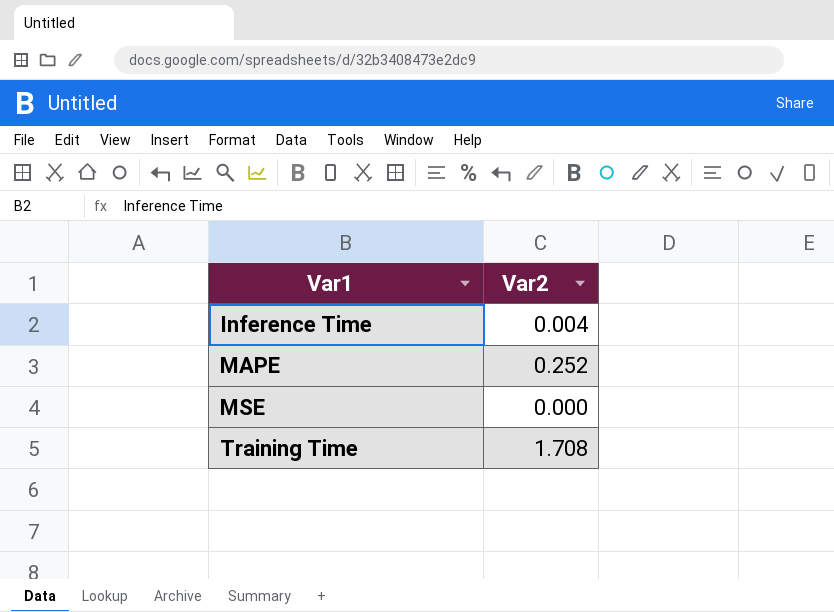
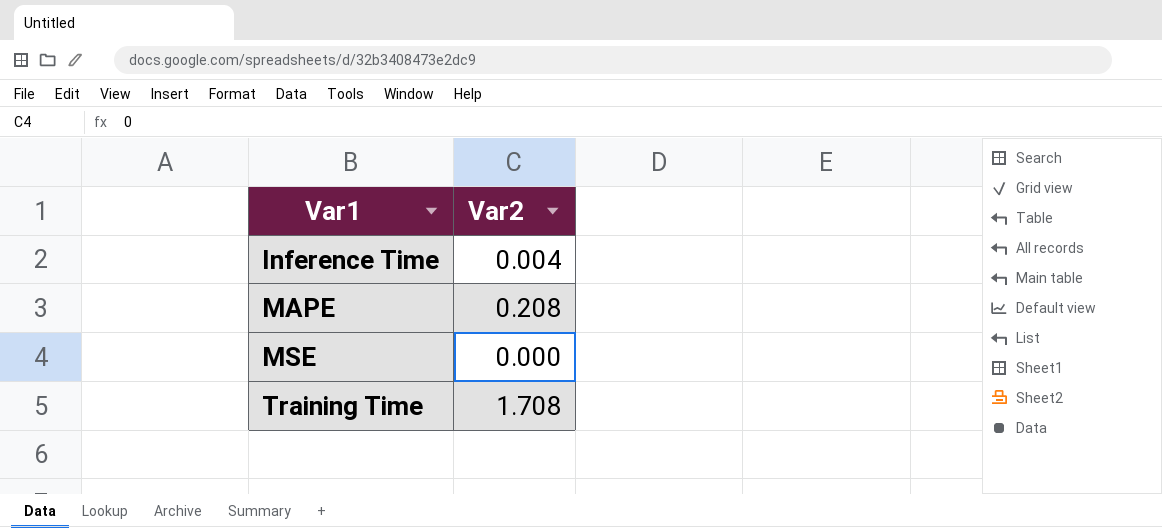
MAPE | Var2: 0.252 -> 0.208

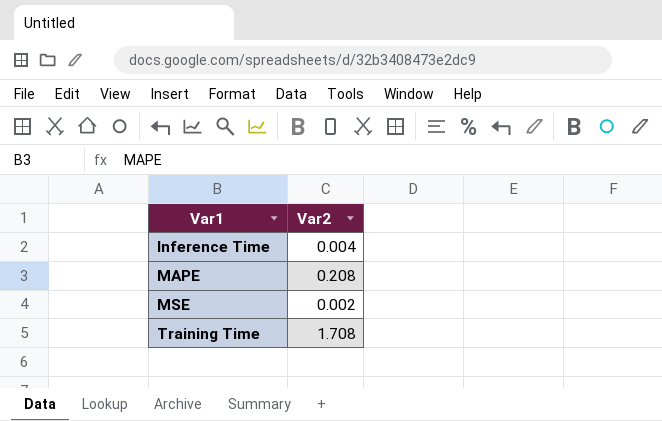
MSE | Var2: 0.000 -> 0.002

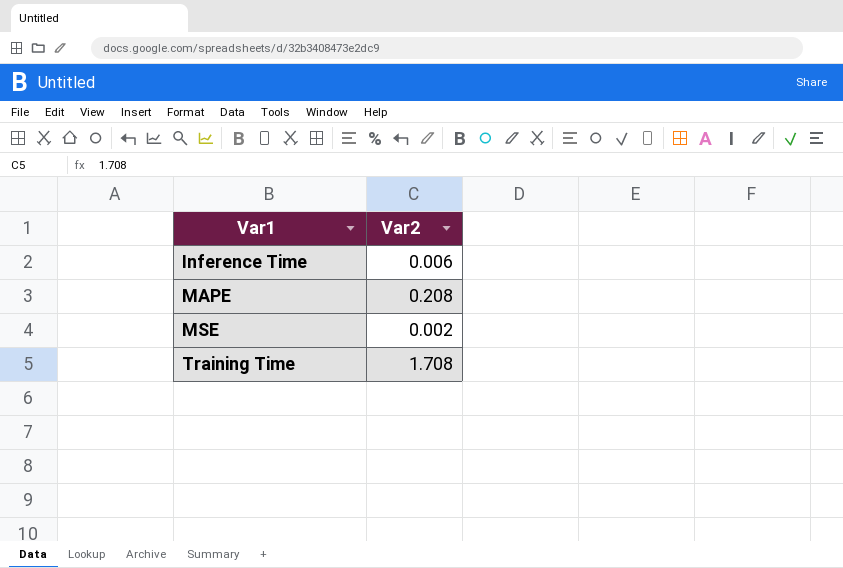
Inference Time | Var2: 0.004 -> 0.006

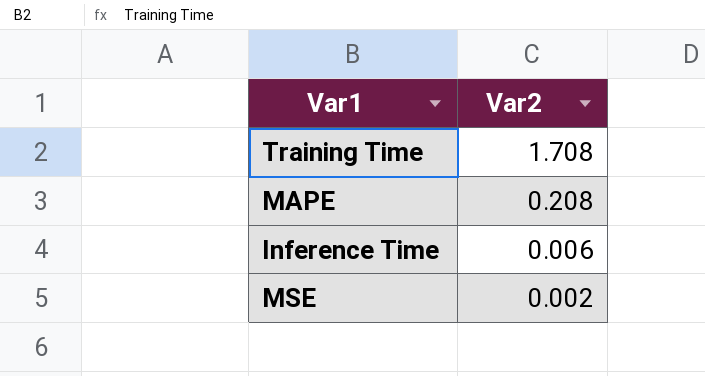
row order: Var1 ascending -> Var2 descending

